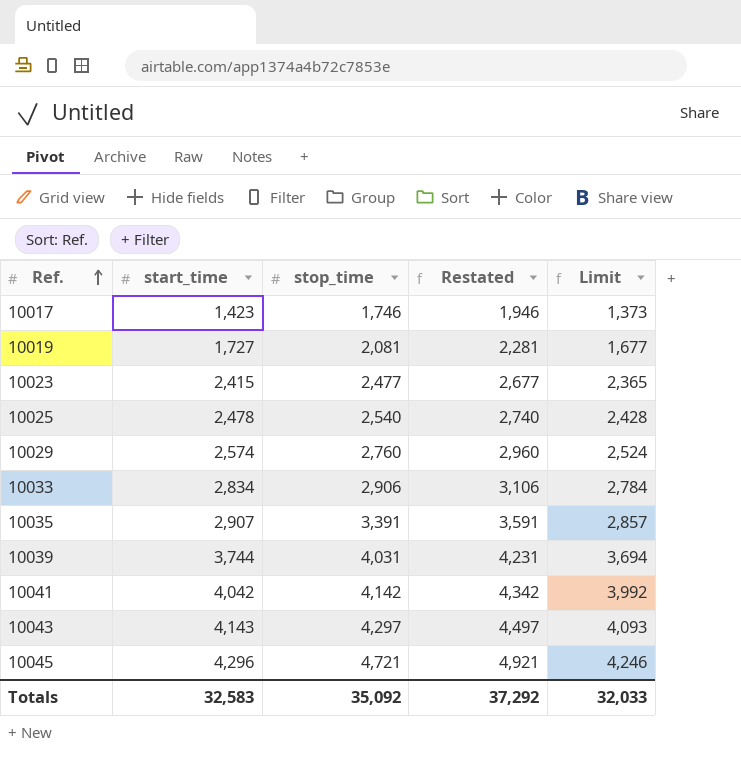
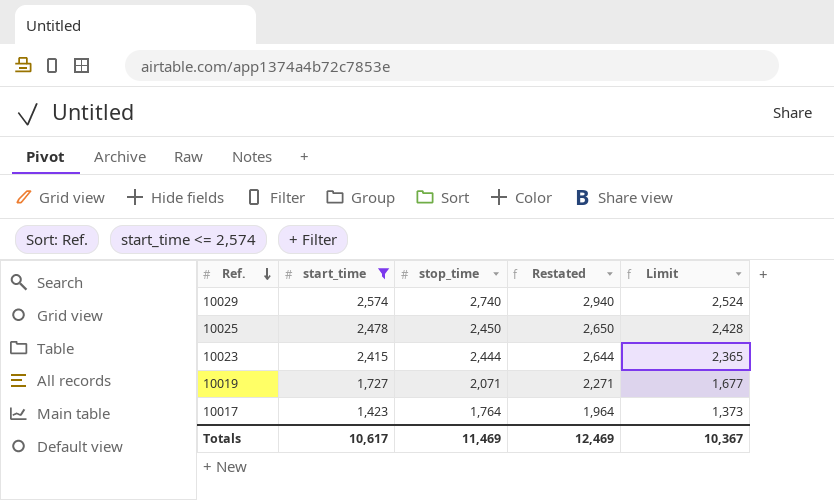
filter: none -> start_time <= 2,574
row order: Ref. ascending -> Ref. descending
10029 | stop_time: 2,760 -> 2,740
10029 | Restated: 2,960 -> 2,940
10025 | stop_time: 2,540 -> 2,450
10025 | Restated: 2,740 -> 2,650
10023 | stop_time: 2,477 -> 2,444
10023 | Restated: 2,677 -> 2,644
10019 | stop_time: 2,081 -> 2,071
10019 | Restated: 2,281 -> 2,271
10017 | stop_time: 1,746 -> 1,764
10017 | Restated: 1,946 -> 1,964
Totals | start_time: 32,583 -> 10,617
Totals | stop_time: 35,092 -> 11,469
Totals | Restated: 37,292 -> 12,469
Totals | Limit: 32,033 -> 10,367

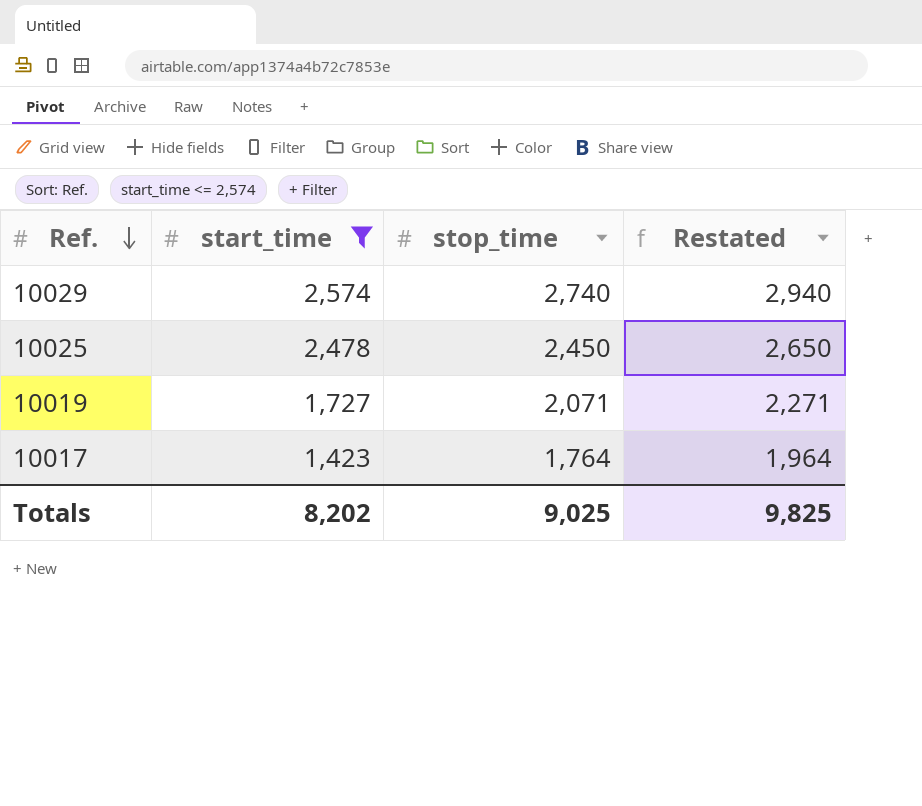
column Limit | formula: [start_time] - 50 -> none
row 10023: 2,415 | 2,444 | 2,644 | 2,365 -> none
Totals | start_time: 10,617 -> 8,202
Totals | stop_time: 11,469 -> 9,025
Totals | Restated: 12,469 -> 9,825

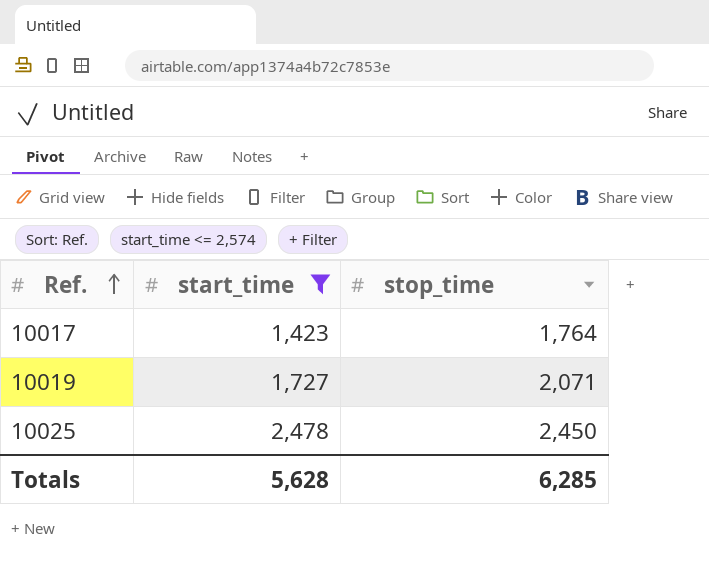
row order: Ref. descending -> Ref. ascending
column Restated | formula: [stop_time] + 200 -> none
row 10029: 2,574 | 2,740 | 2,940 -> none
Totals | start_time: 8,202 -> 5,628
Totals | stop_time: 9,025 -> 6,285

